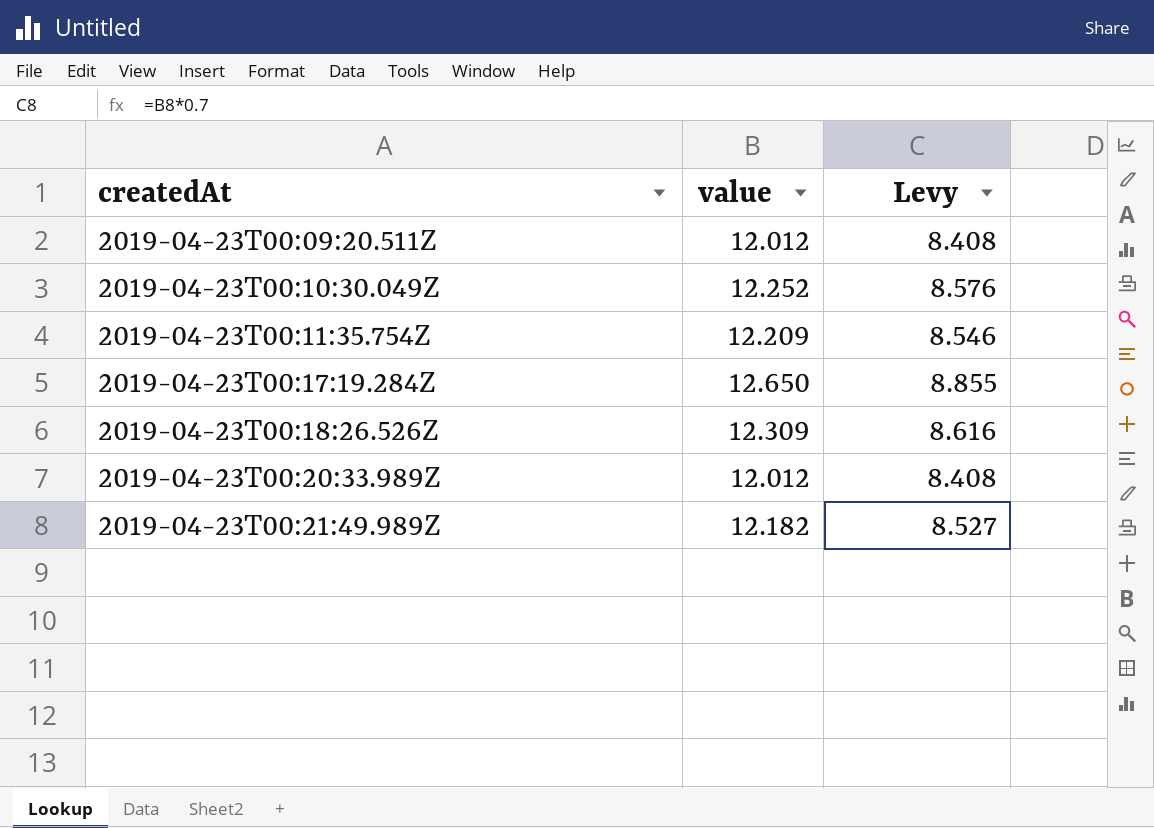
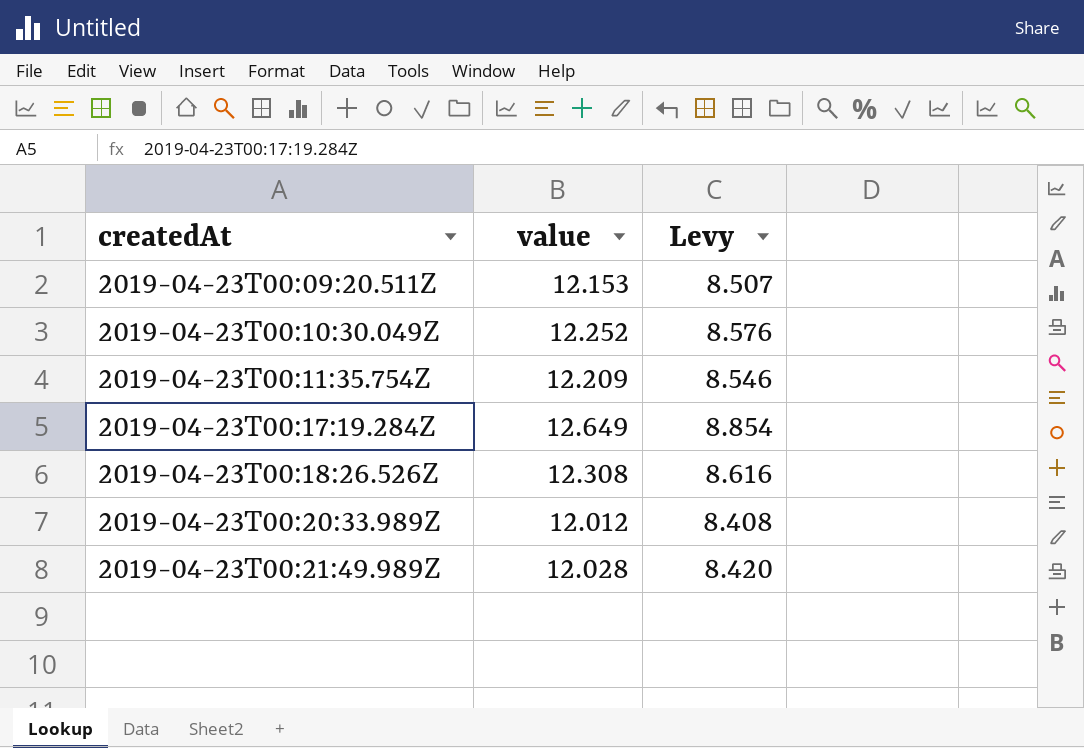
2019-04-23T00:09:20.511Z | value: 12.012 -> 12.153
2019-04-23T00:09:20.511Z | Levy: 8.408 -> 8.507
2019-04-23T00:17:19.284Z | value: 12.650 -> 12.649
2019-04-23T00:17:19.284Z | Levy: 8.855 -> 8.854
2019-04-23T00:18:26.526Z | value: 12.309 -> 12.308
2019-04-23T00:21:49.989Z | value: 12.182 -> 12.028
2019-04-23T00:21:49.989Z | Levy: 8.527 -> 8.420

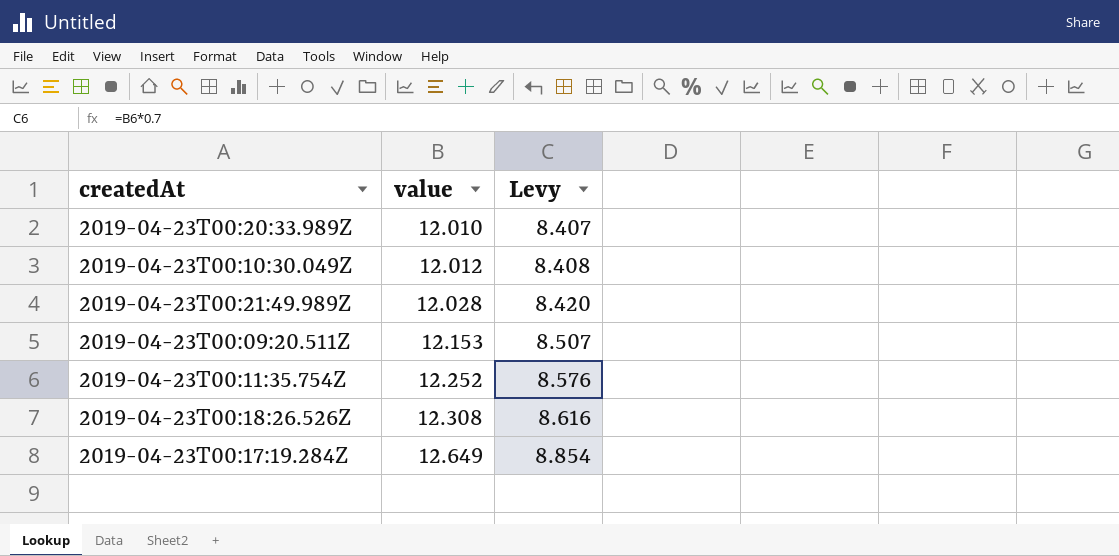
row order: createdAt ascending -> value ascending
2019-04-23T00:20:33.989Z | value: 12.012 -> 12.010
2019-04-23T00:20:33.989Z | Levy: 8.408 -> 8.407
2019-04-23T00:10:30.049Z | value: 12.252 -> 12.012
2019-04-23T00:10:30.049Z | Levy: 8.576 -> 8.408
2019-04-23T00:11:35.754Z | value: 12.209 -> 12.252
2019-04-23T00:11:35.754Z | Levy: 8.546 -> 8.576

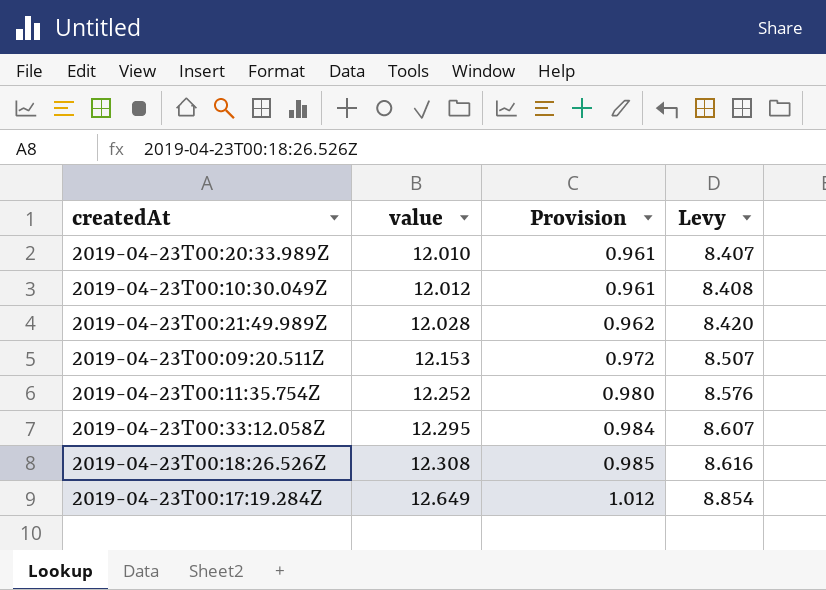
column Provision | formula: none -> [value] * 0.08
row 2019-04-23T00:33:12.058Z: none -> 12.295 | 0.984 | 8.607

